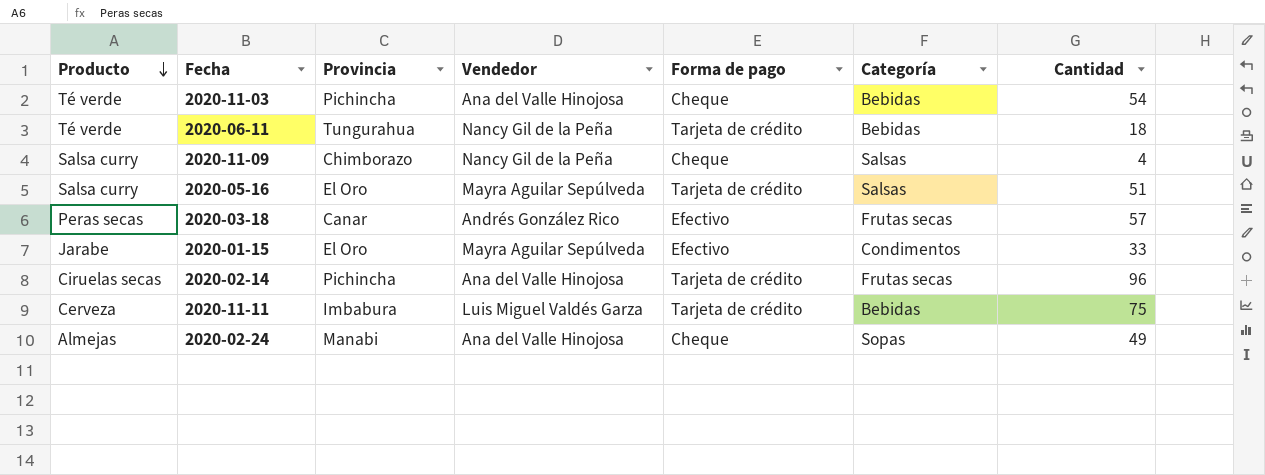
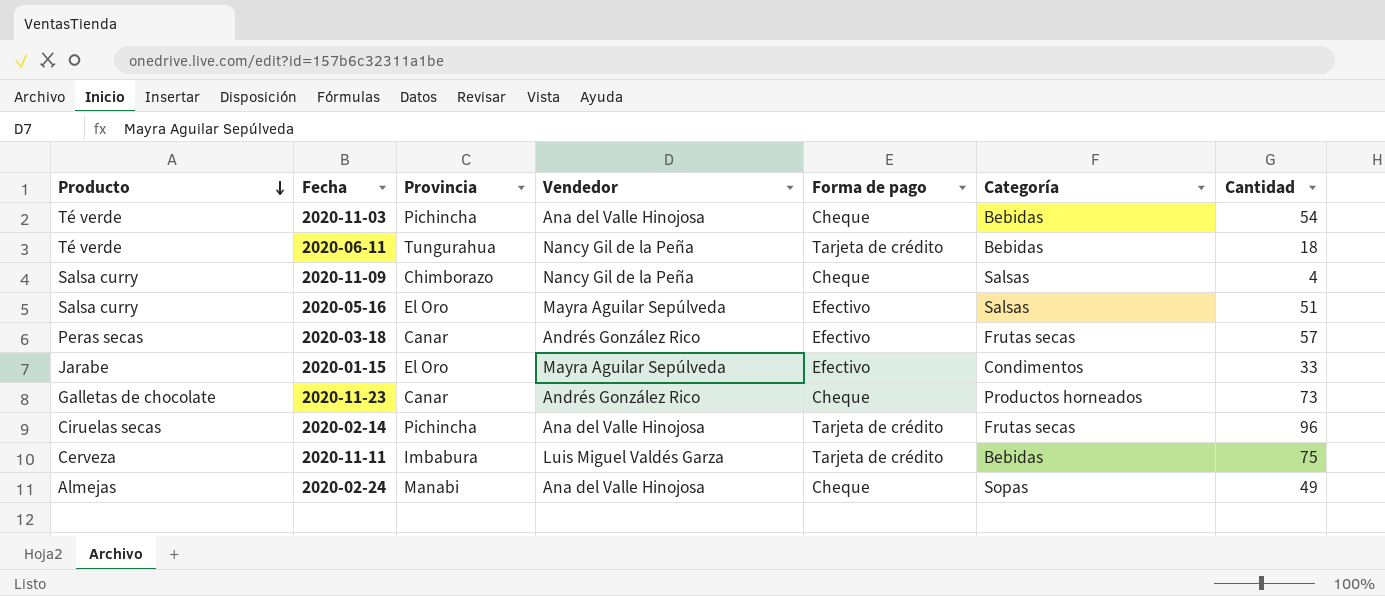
2020-05-16 | Forma de pago: Tarjeta de crédito -> Efectivo
row 2020-11-23: none -> Galletas de chocolate | Canar | Andrés González Rico | Cheque | Productos horneados | 73

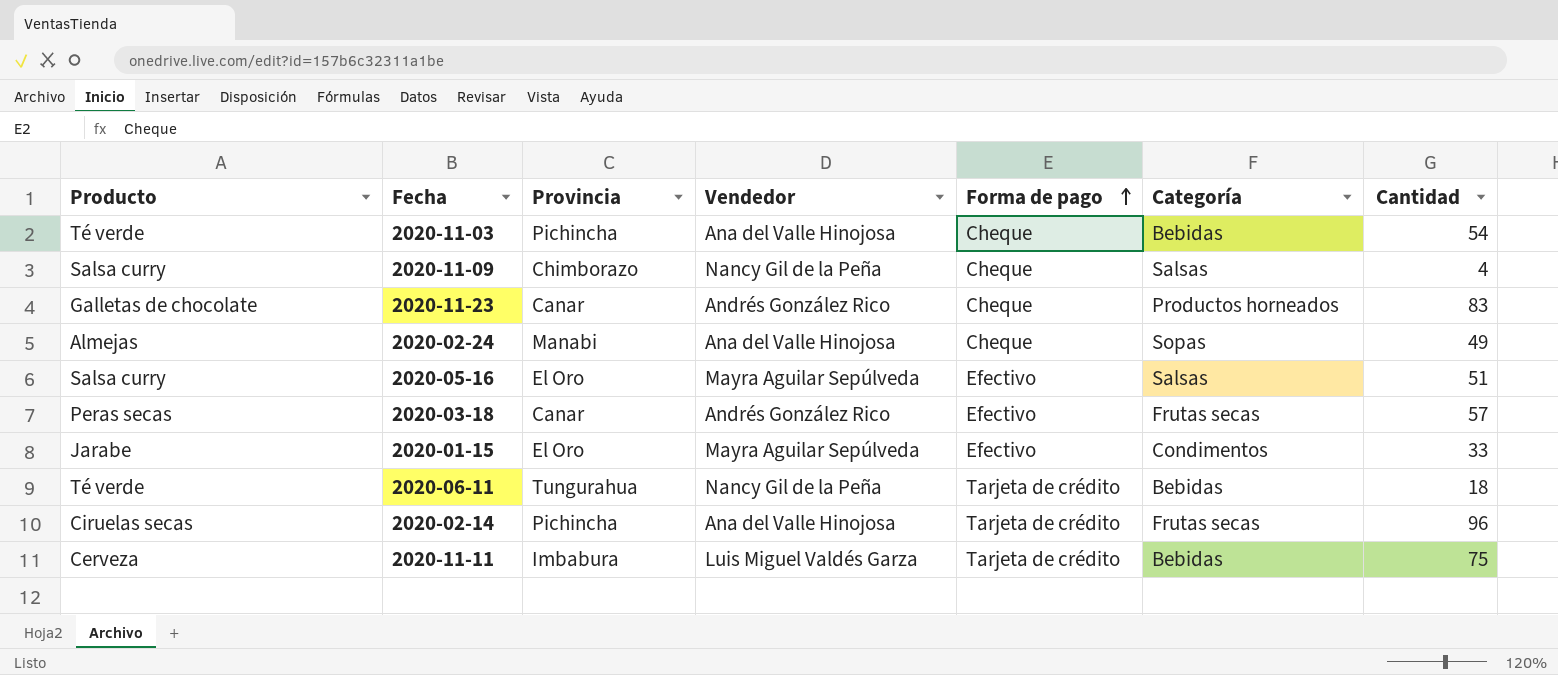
row order: Producto descending -> Forma de pago ascending
2020-11-23 | Cantidad: 73 -> 83

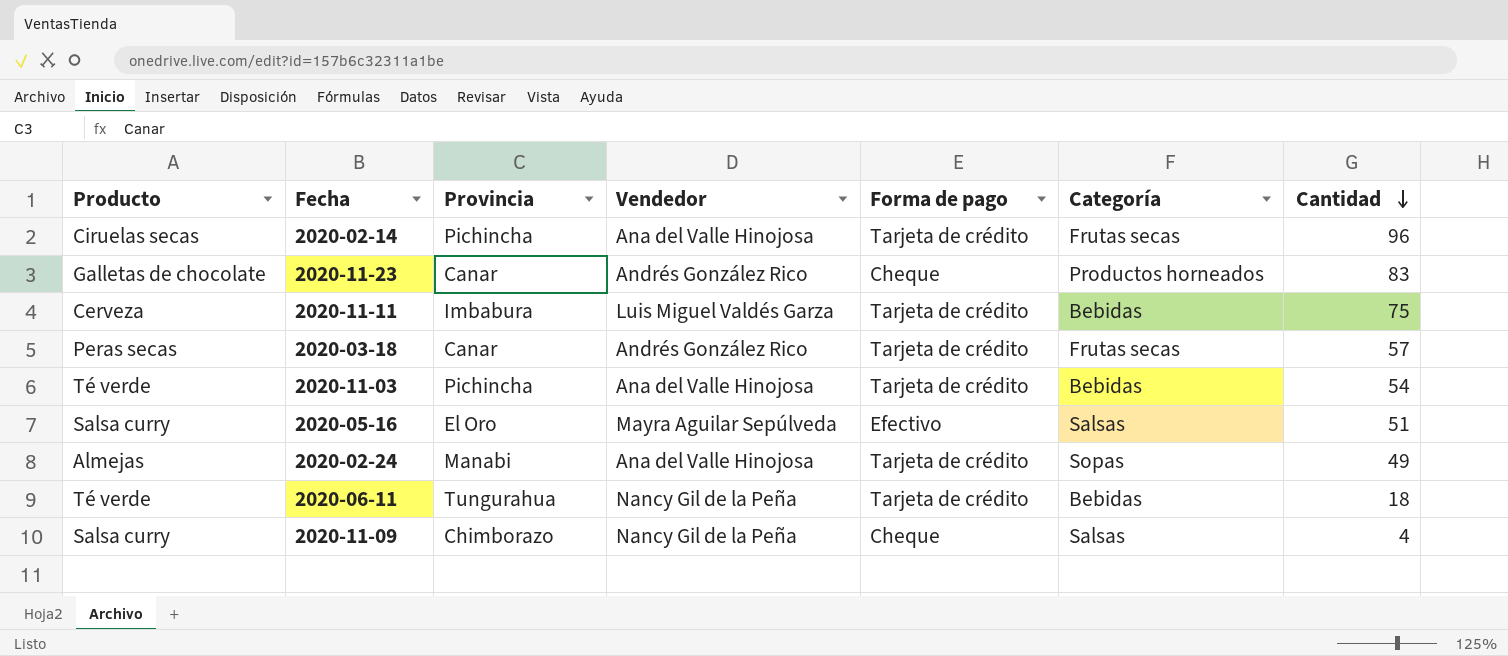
row order: Forma de pago ascending -> Cantidad descending
row 2020-01-15: Jarabe | El Oro | Mayra Aguilar Sepúlveda | Efectivo | Condimentos | 33 -> none
2020-03-18 | Forma de pago: Efectivo -> Tarjeta de crédito
2020-11-03 | Forma de pago: Cheque -> Tarjeta de crédito
2020-02-24 | Forma de pago: Cheque -> Tarjeta de crédito

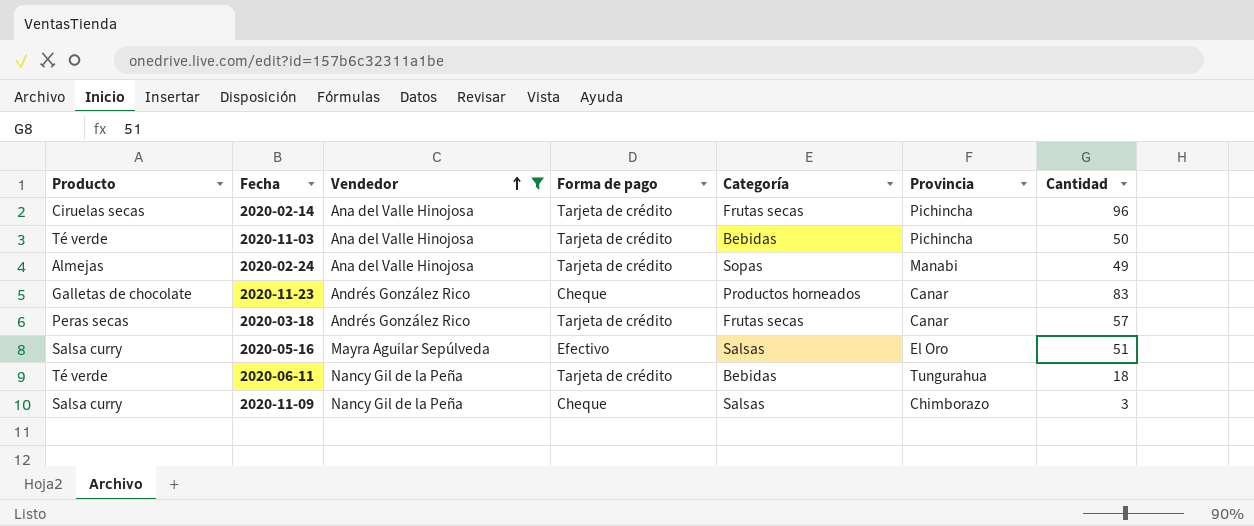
filter: none -> Vendedor != Luis Miguel Valdés Garza
row order: Cantidad descending -> Vendedor ascending
column Provincia | position: 3 -> 6
2020-11-03 | Cantidad: 54 -> 50
2020-11-09 | Cantidad: 4 -> 3

